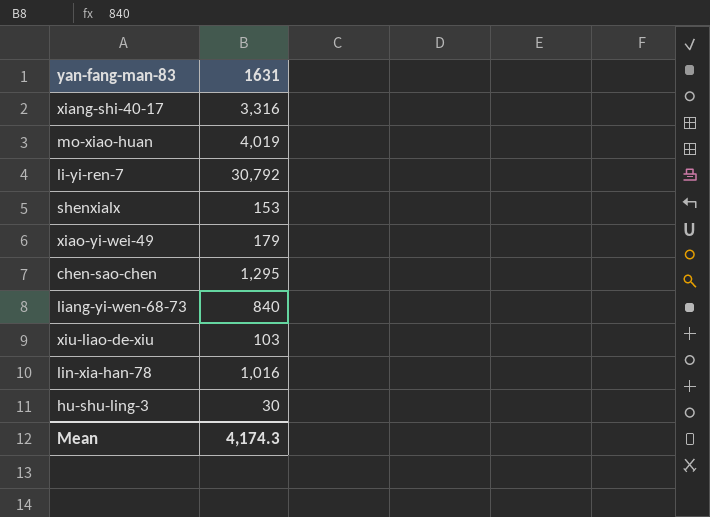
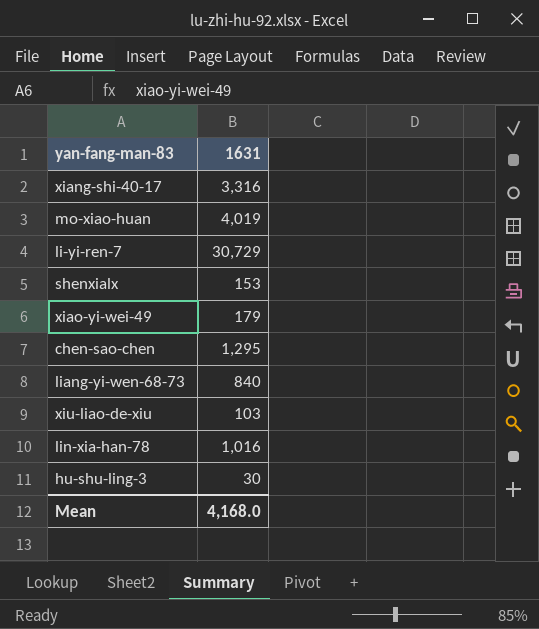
li-yi-ren-7 | 1631: 30,792 -> 30,729
Mean | 1631: 4,174.3 -> 4,168.0

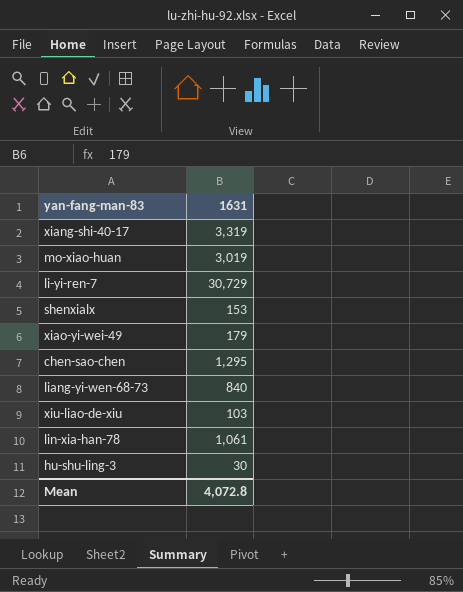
xiang-shi-40-17 | 1631: 3,316 -> 3,319
mo-xiao-huan | 1631: 4,019 -> 3,019
lin-xia-han-78 | 1631: 1,016 -> 1,061
Mean | 1631: 4,168.0 -> 4,072.8

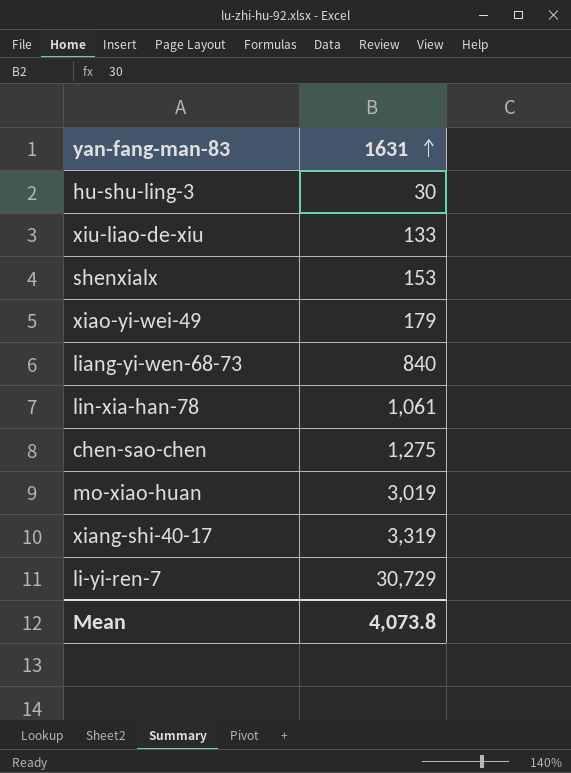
row order: none -> 1631 ascending
xiu-liao-de-xiu | 1631: 103 -> 133
chen-sao-chen | 1631: 1,295 -> 1,275
Mean | 1631: 4,072.8 -> 4,073.8

